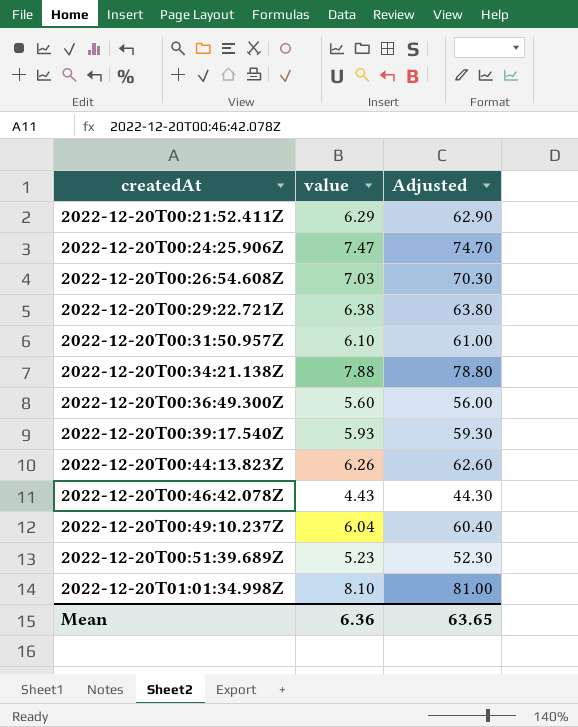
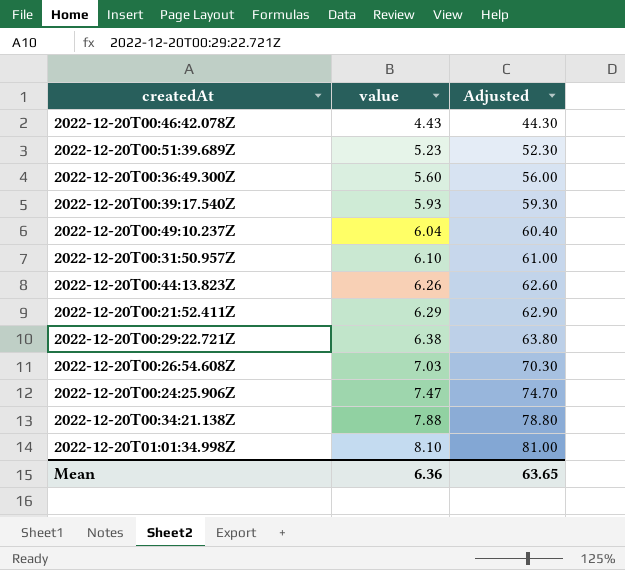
row order: createdAt ascending -> value ascending

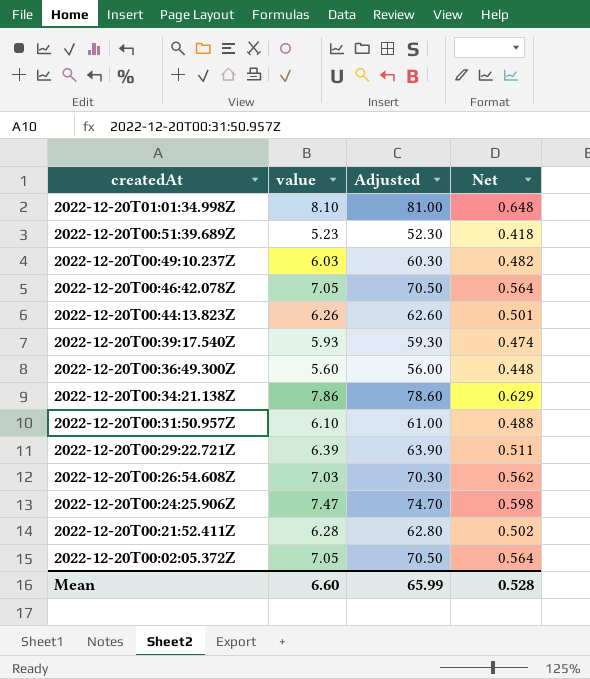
row order: value ascending -> createdAt descending
column Net | formula: none -> [value] * 0.08
2022-12-20T00:49:10.237Z | value: 6.04 -> 6.03
2022-12-20T00:49:10.237Z | Adjusted: 60.40 -> 60.30
2022-12-20T00:46:42.078Z | value: 4.43 -> 7.05
2022-12-20T00:46:42.078Z | Adjusted: 44.30 -> 70.50
2022-12-20T00:34:21.138Z | value: 7.88 -> 7.86
2022-12-20T00:34:21.138Z | Adjusted: 78.80 -> 78.60
2022-12-20T00:29:22.721Z | value: 6.38 -> 6.39
2022-12-20T00:29:22.721Z | Adjusted: 63.80 -> 63.90
2022-12-20T00:21:52.411Z | value: 6.29 -> 6.28
2022-12-20T00:21:52.411Z | Adjusted: 62.90 -> 62.80
row 2022-12-20T00:02:05.372Z: none -> 7.05 | 70.50 | 0.564
Mean | value: 6.36 -> 6.60
Mean | Adjusted: 63.65 -> 65.99

